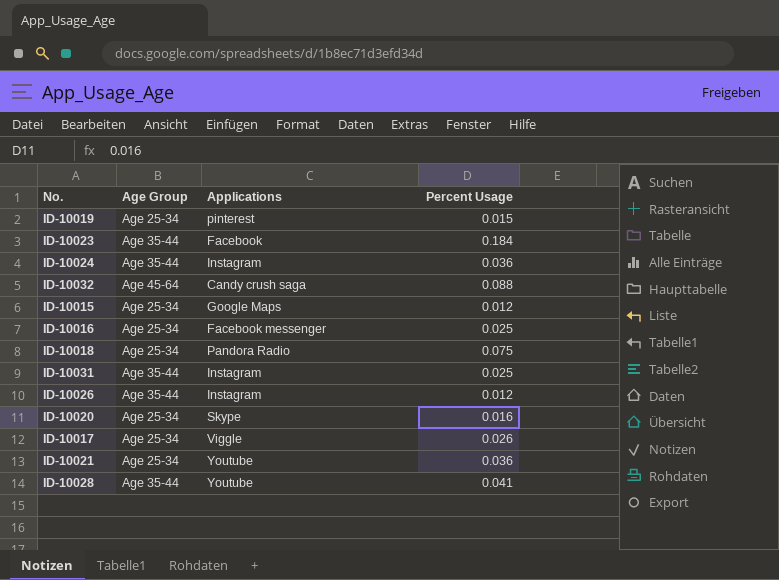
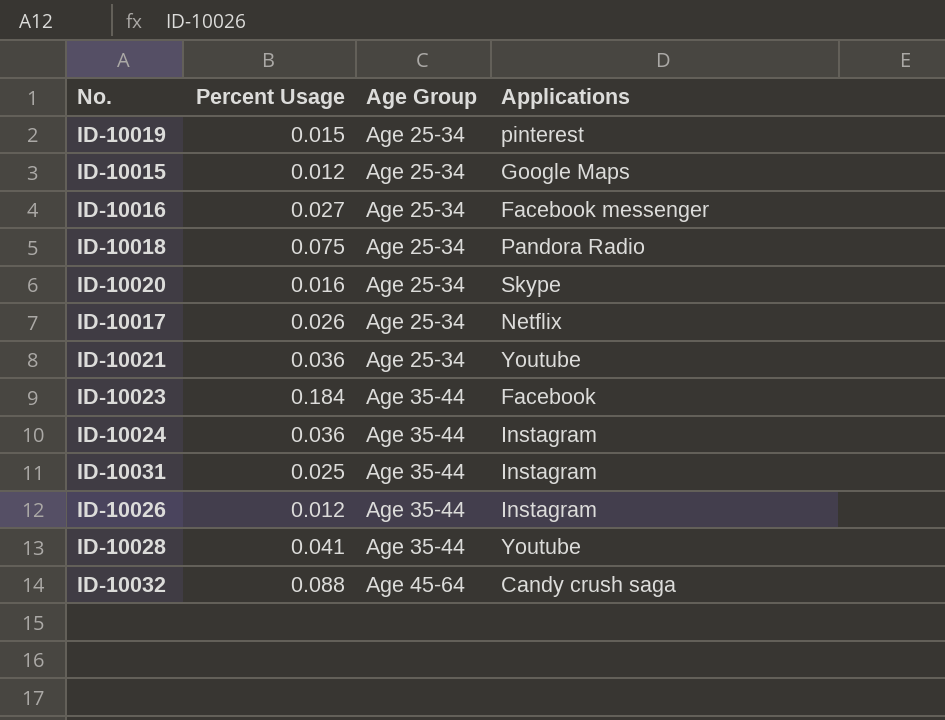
row order: none -> Age Group ascending
column Percent Usage | position: 4 -> 2
ID-10016 | Percent Usage: 0.025 -> 0.027
ID-10017 | Applications: Viggle -> Netflix

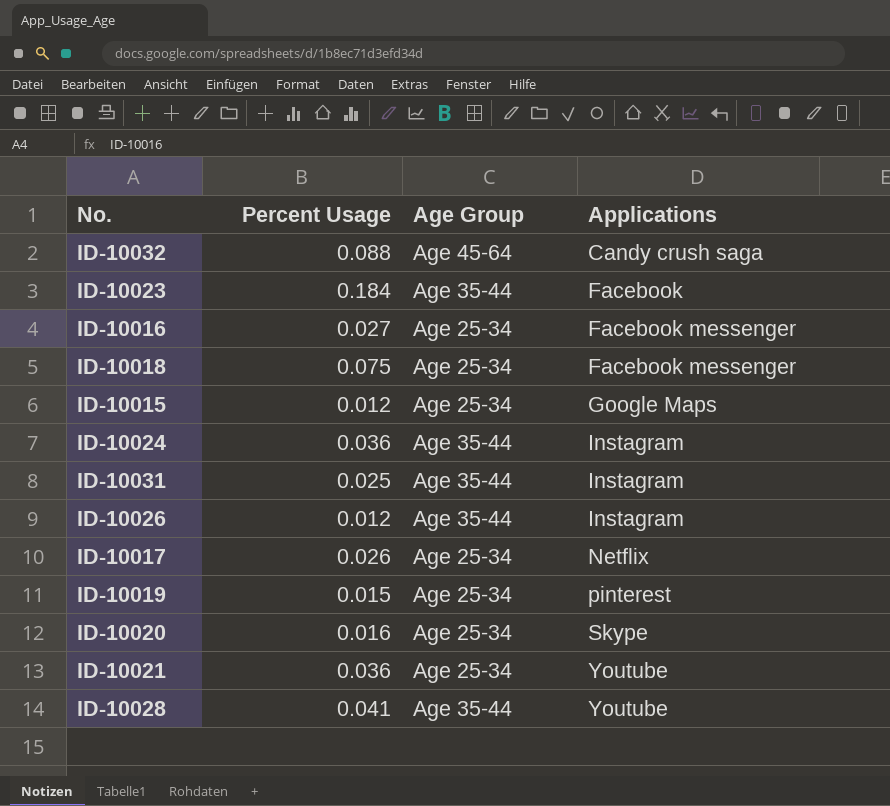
row order: Age Group ascending -> Applications ascending
ID-10018 | Applications: Pandora Radio -> Facebook messenger

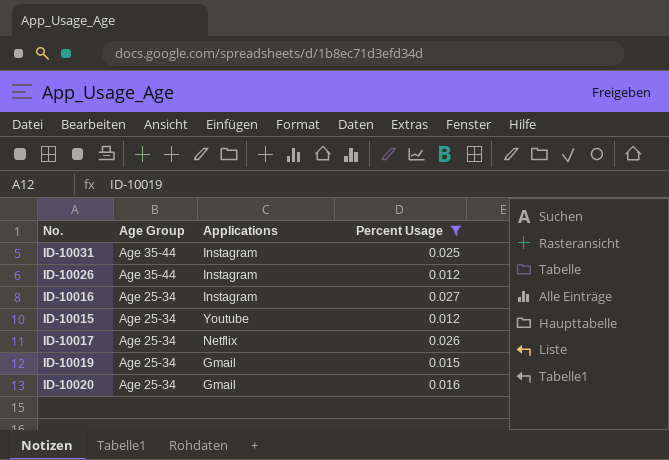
filter: none -> Percent Usage <= 0.027
row order: Applications ascending -> Age Group descending
column Percent Usage | position: 2 -> 4
ID-10016 | Applications: Facebook messenger -> Instagram
ID-10015 | Applications: Google Maps -> Youtube
ID-10019 | Applications: pinterest -> Gmail
ID-10020 | Applications: Skype -> Gmail

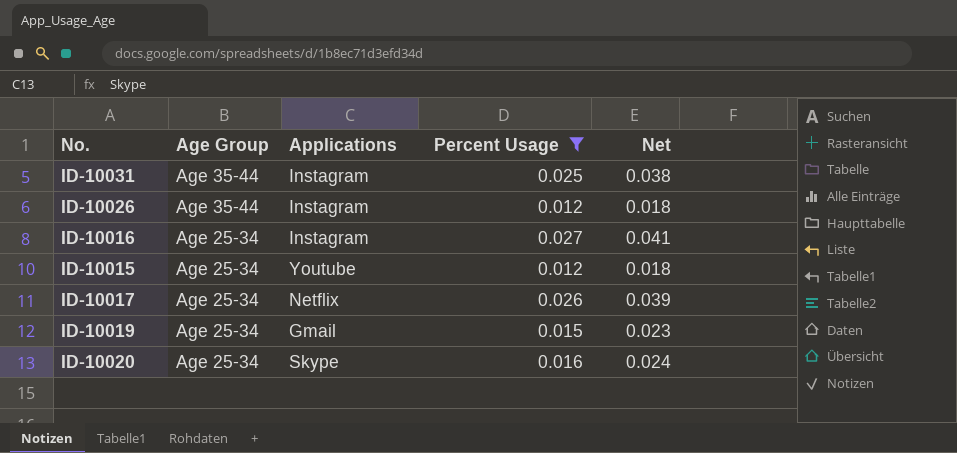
column Net | formula: none -> [Percent Usage] * 1.5
ID-10020 | Applications: Gmail -> Skype

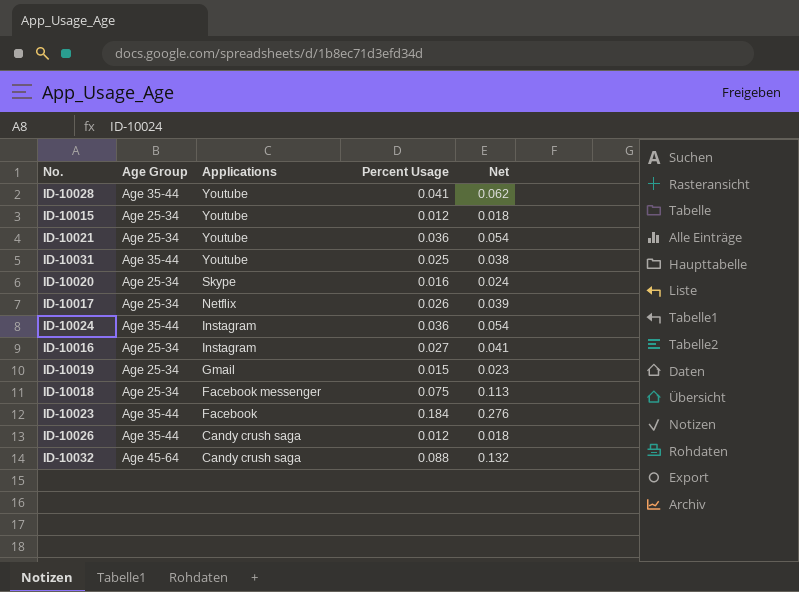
filter: Percent Usage <= 0.027 -> none
row order: Age Group descending -> Applications descending
ID-10031 | Applications: Instagram -> Youtube
ID-10026 | Applications: Instagram -> Candy crush saga

